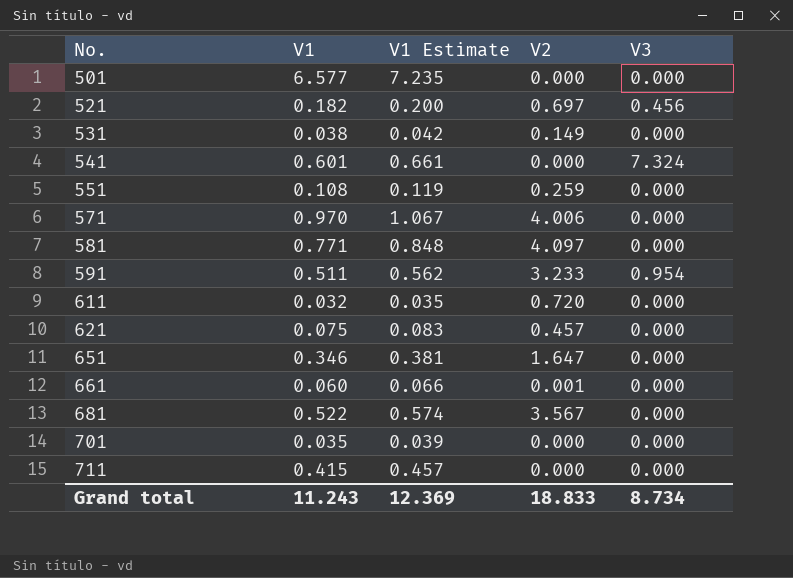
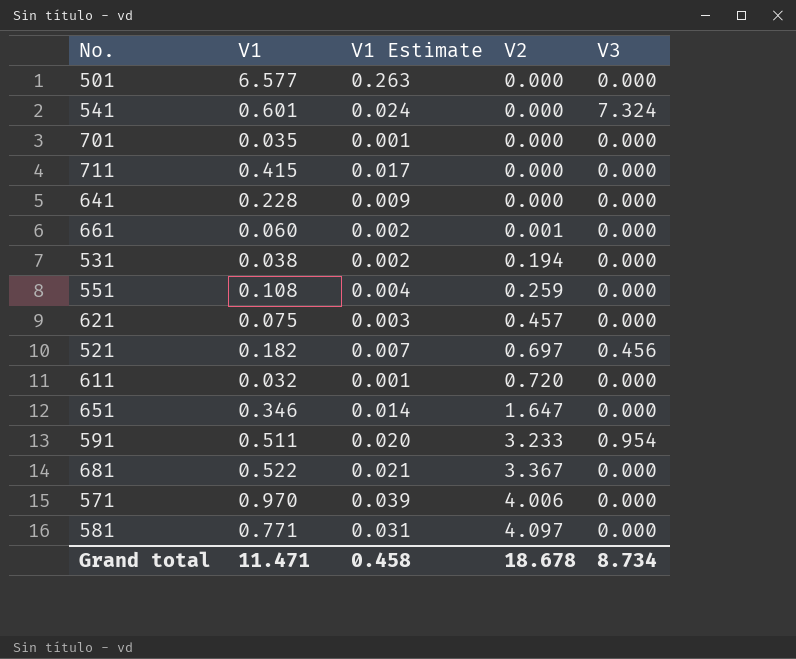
row order: No. ascending -> V2 ascending
column V1 Estimate | formula: [V1] * 1.1 -> [V1] * 0.04
row 641: none -> 0.228 | 0.009 | 0.000 | 0.000
531 | V2: 0.149 -> 0.194
681 | V2: 3.567 -> 3.367
Grand total | V1: 11.243 -> 11.471
Grand total | V1 Estimate: 12.369 -> 0.458
Grand total | V2: 18.833 -> 18.678

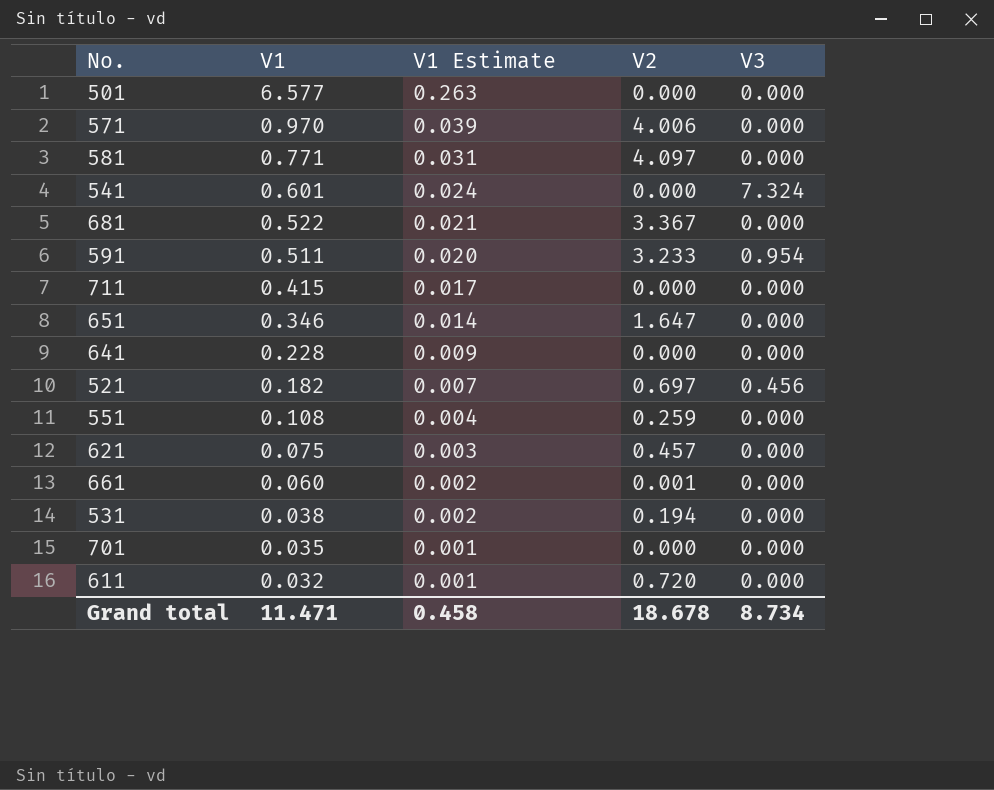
row order: V2 ascending -> V1 descending

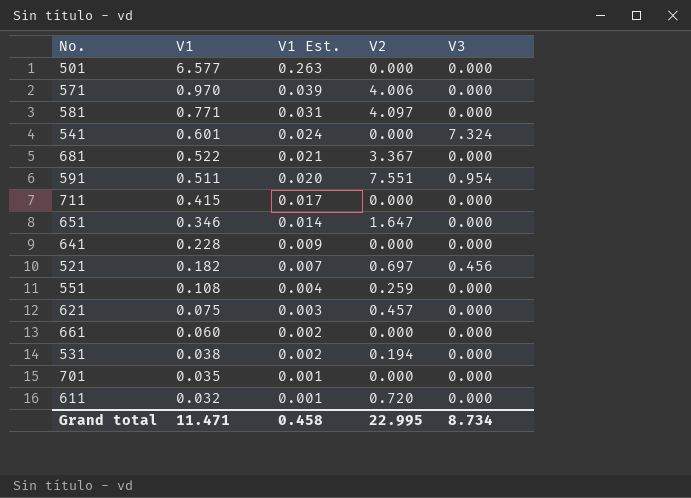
column name: V1 Estimate -> V1 Est.
591 | V2: 3.233 -> 7.551
661 | V2: 0.001 -> 0.000
Grand total | V2: 18.678 -> 22.995

